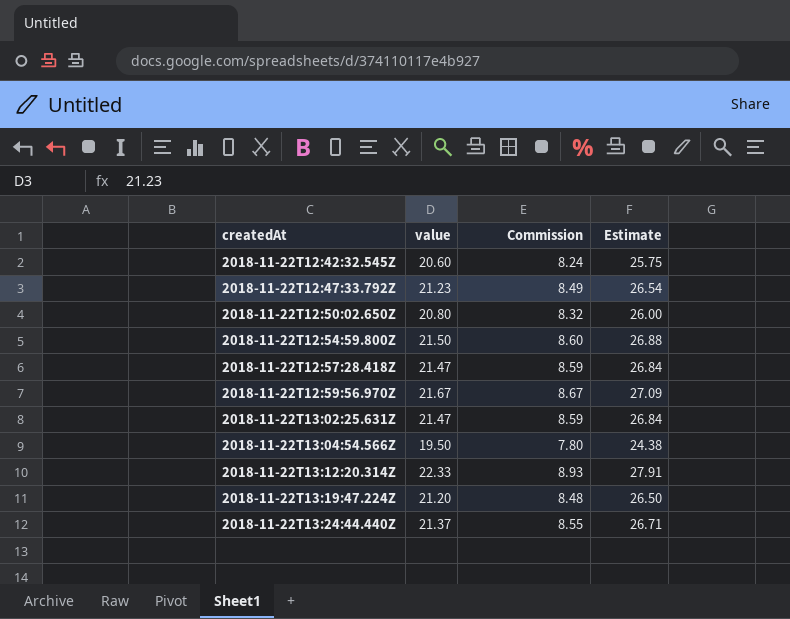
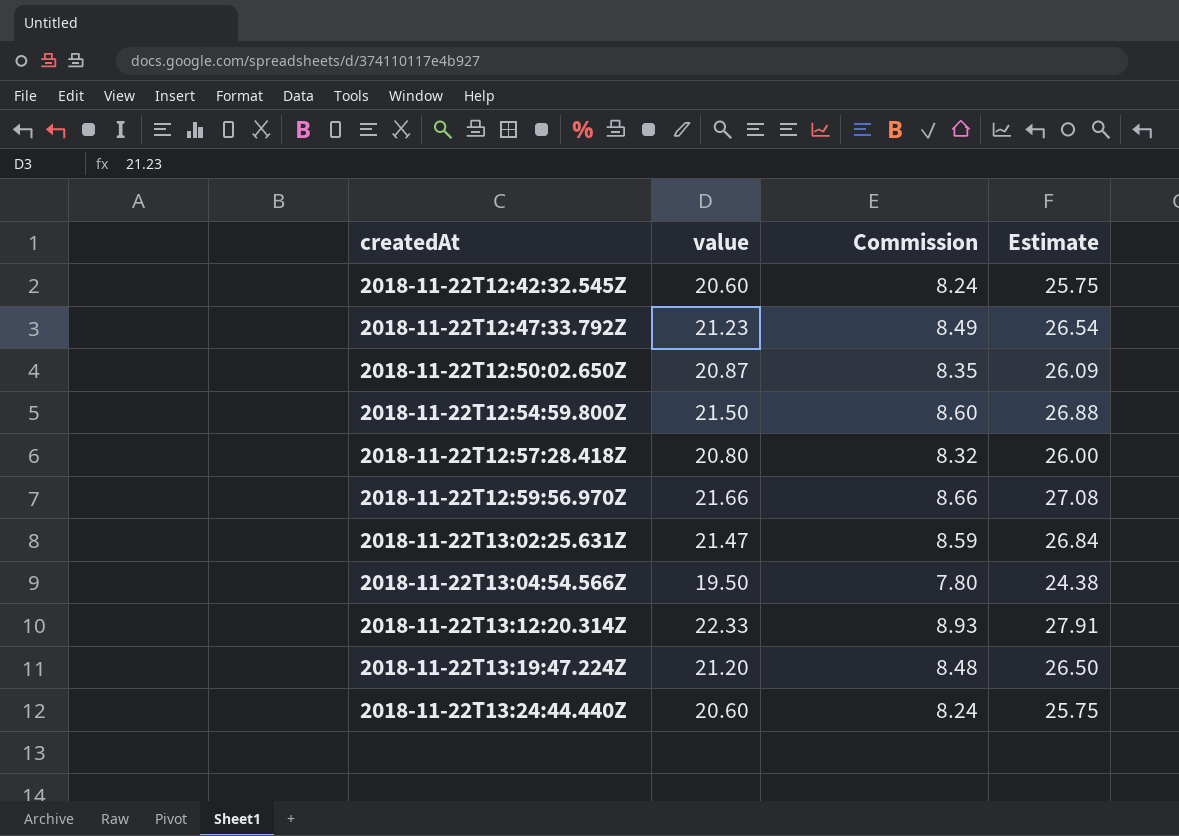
2018-11-22T12:50:02.650Z | value: 20.80 -> 20.87
2018-11-22T12:50:02.650Z | Commission: 8.32 -> 8.35
2018-11-22T12:50:02.650Z | Estimate: 26.00 -> 26.09
2018-11-22T12:57:28.418Z | value: 21.47 -> 20.80
2018-11-22T12:57:28.418Z | Commission: 8.59 -> 8.32
2018-11-22T12:57:28.418Z | Estimate: 26.84 -> 26.00
2018-11-22T12:59:56.970Z | value: 21.67 -> 21.66
2018-11-22T12:59:56.970Z | Commission: 8.67 -> 8.66
2018-11-22T12:59:56.970Z | Estimate: 27.09 -> 27.08
2018-11-22T13:24:44.440Z | value: 21.37 -> 20.60
2018-11-22T13:24:44.440Z | Commission: 8.55 -> 8.24
2018-11-22T13:24:44.440Z | Estimate: 26.71 -> 25.75

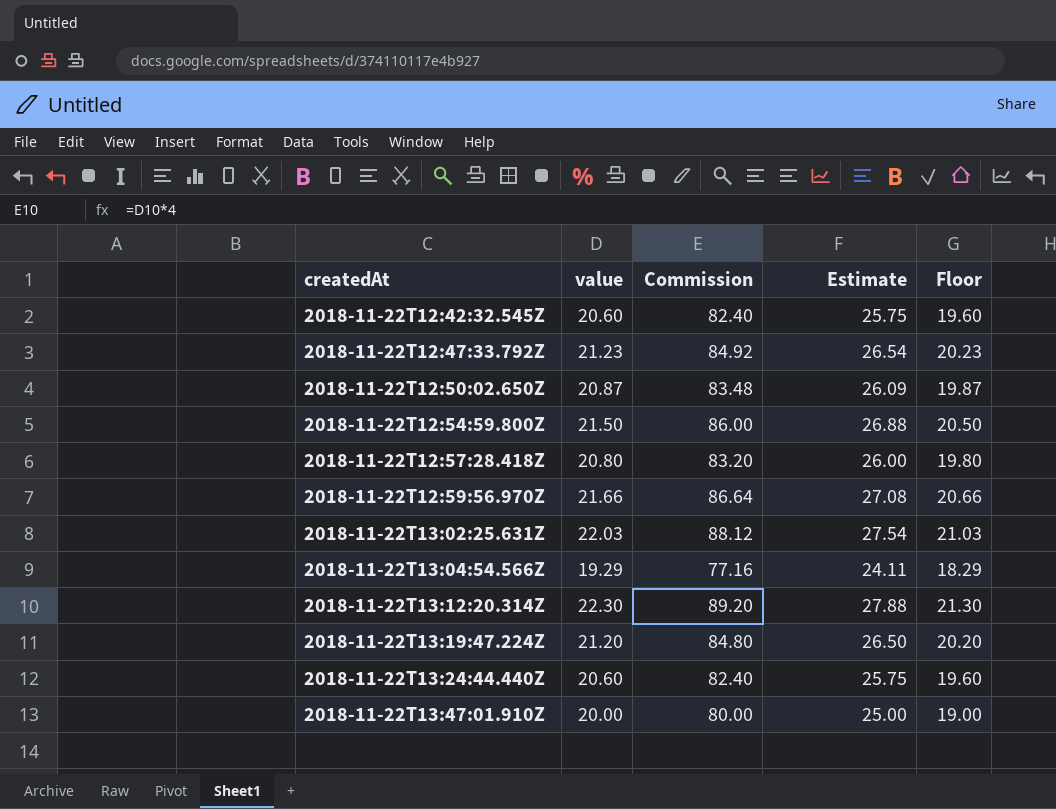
column Commission | formula: [value] * 0.4 -> [value] * 4
column Floor | formula: none -> [value] - 1
2018-11-22T13:02:25.631Z | value: 21.47 -> 22.03
2018-11-22T13:02:25.631Z | Estimate: 26.84 -> 27.54
2018-11-22T13:04:54.566Z | value: 19.50 -> 19.29
2018-11-22T13:04:54.566Z | Estimate: 24.38 -> 24.11
2018-11-22T13:12:20.314Z | value: 22.33 -> 22.30
2018-11-22T13:12:20.314Z | Estimate: 27.91 -> 27.88
row 2018-11-22T13:47:01.910Z: none -> 20.00 | 80.00 | 25.00 | 19.00

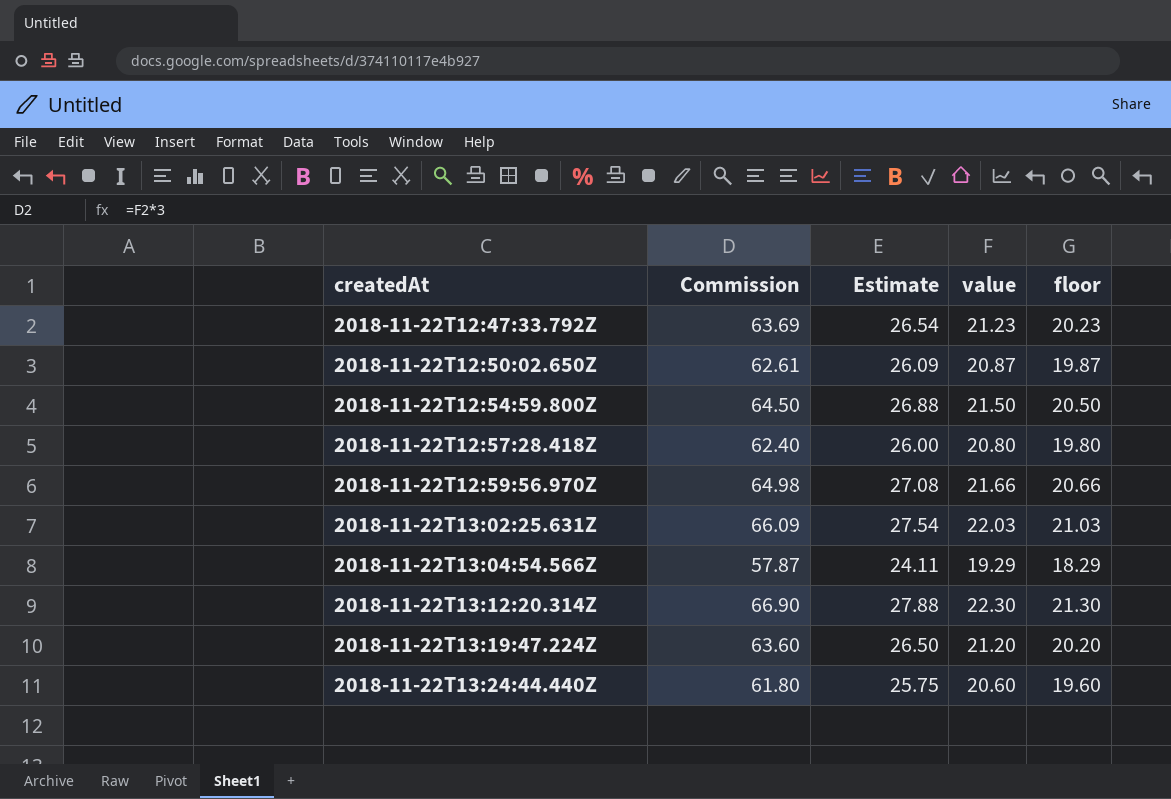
column Commission | formula: [value] * 4 -> [value] * 3
column value | position: 2 -> 4
column name: Floor -> floor
row 2018-11-22T12:42:32.545Z: 20.60 | 82.40 | 25.75 | 19.60 -> none
row 2018-11-22T13:47:01.910Z: 20.00 | 80.00 | 25.00 | 19.00 -> none

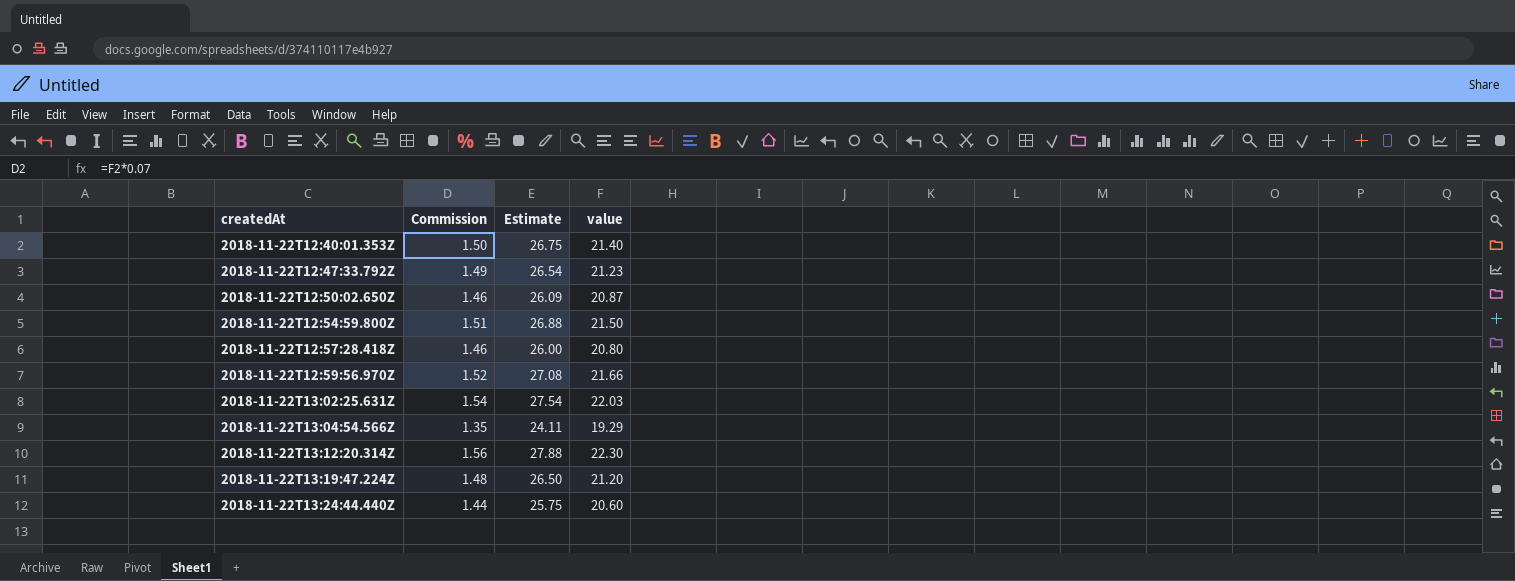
column floor | formula: [value] - 1 -> none
column Commission | formula: [value] * 3 -> [value] * 0.07
row 2018-11-22T12:40:01.353Z: none -> 1.50 | 26.75 | 21.40

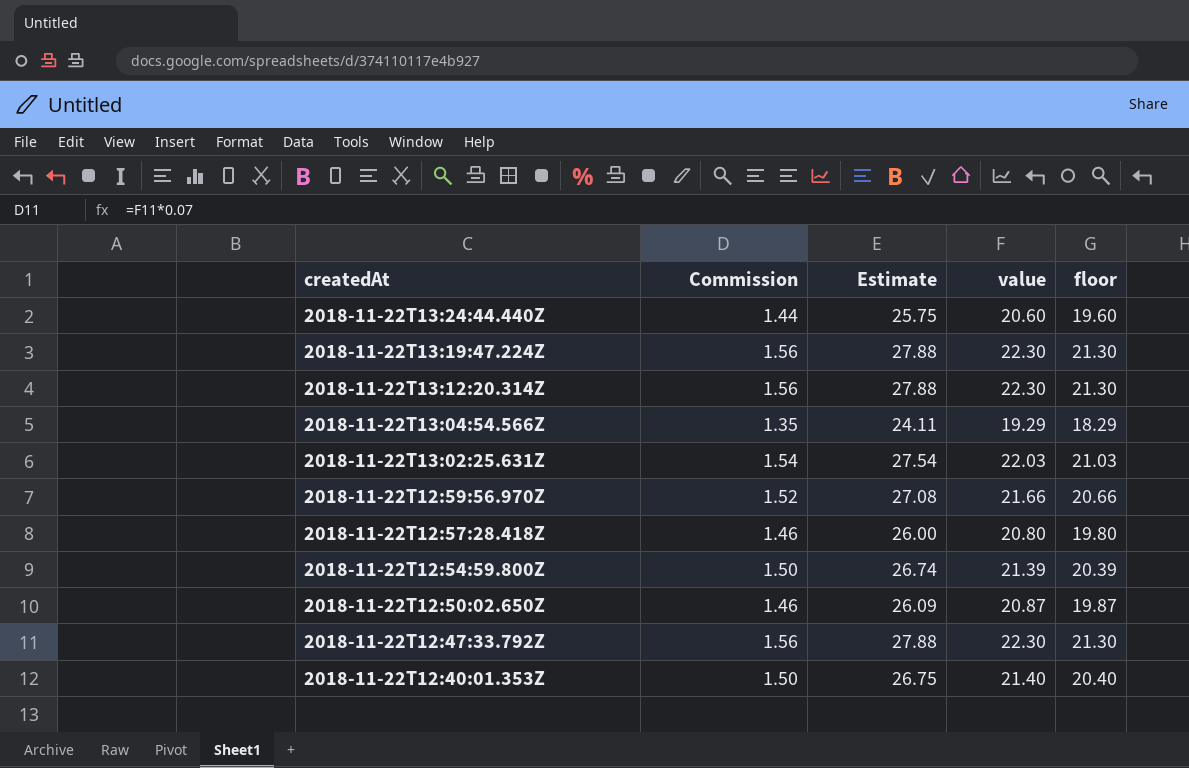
row order: createdAt ascending -> createdAt descending
column floor | formula: none -> [value] - 1
2018-11-22T13:19:47.224Z | Commission: 1.48 -> 1.56
2018-11-22T13:19:47.224Z | Estimate: 26.50 -> 27.88
2018-11-22T13:19:47.224Z | value: 21.20 -> 22.30
2018-11-22T12:54:59.800Z | Commission: 1.51 -> 1.50
2018-11-22T12:54:59.800Z | Estimate: 26.88 -> 26.74
2018-11-22T12:54:59.800Z | value: 21.50 -> 21.39
2018-11-22T12:47:33.792Z | Commission: 1.49 -> 1.56
2018-11-22T12:47:33.792Z | Estimate: 26.54 -> 27.88
2018-11-22T12:47:33.792Z | value: 21.23 -> 22.30

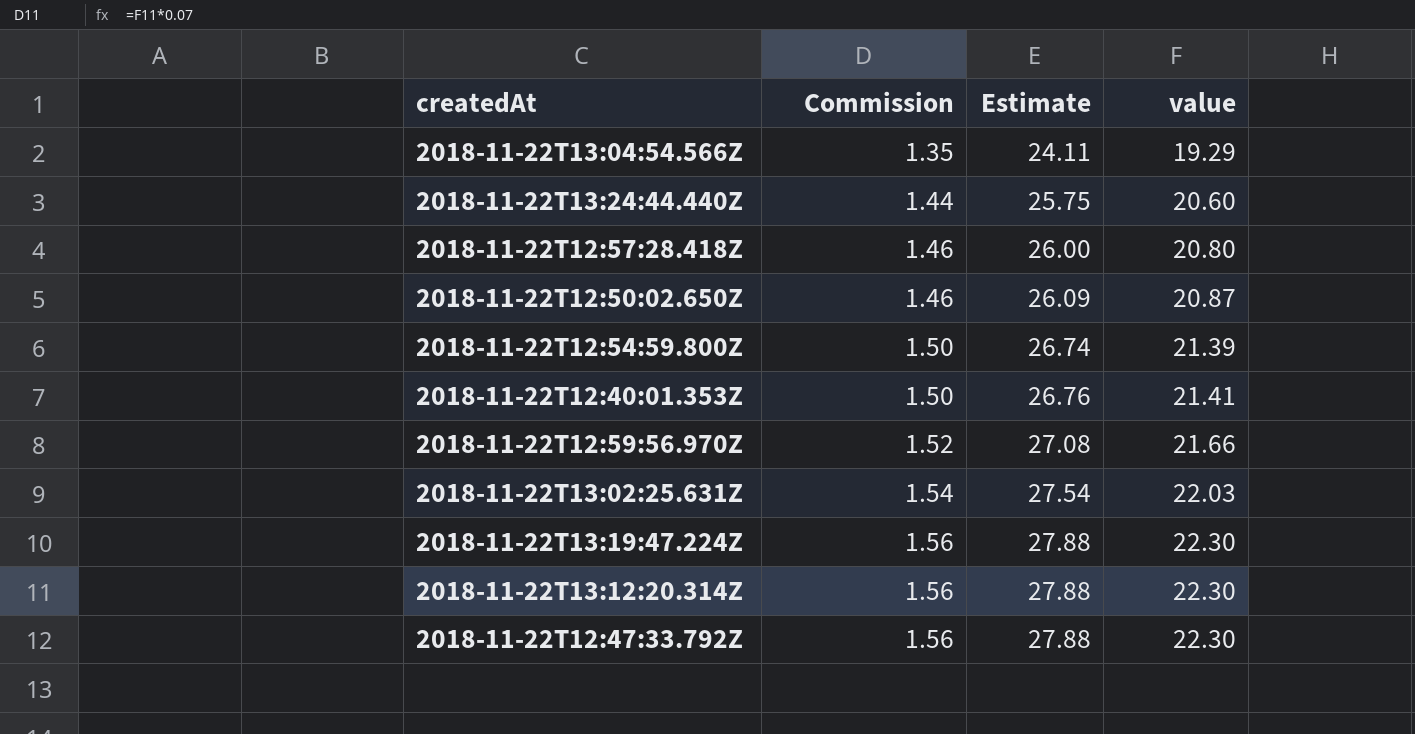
row order: createdAt descending -> Commission ascending
column floor | formula: [value] - 1 -> none
2018-11-22T12:40:01.353Z | Estimate: 26.75 -> 26.76
2018-11-22T12:40:01.353Z | value: 21.40 -> 21.41

